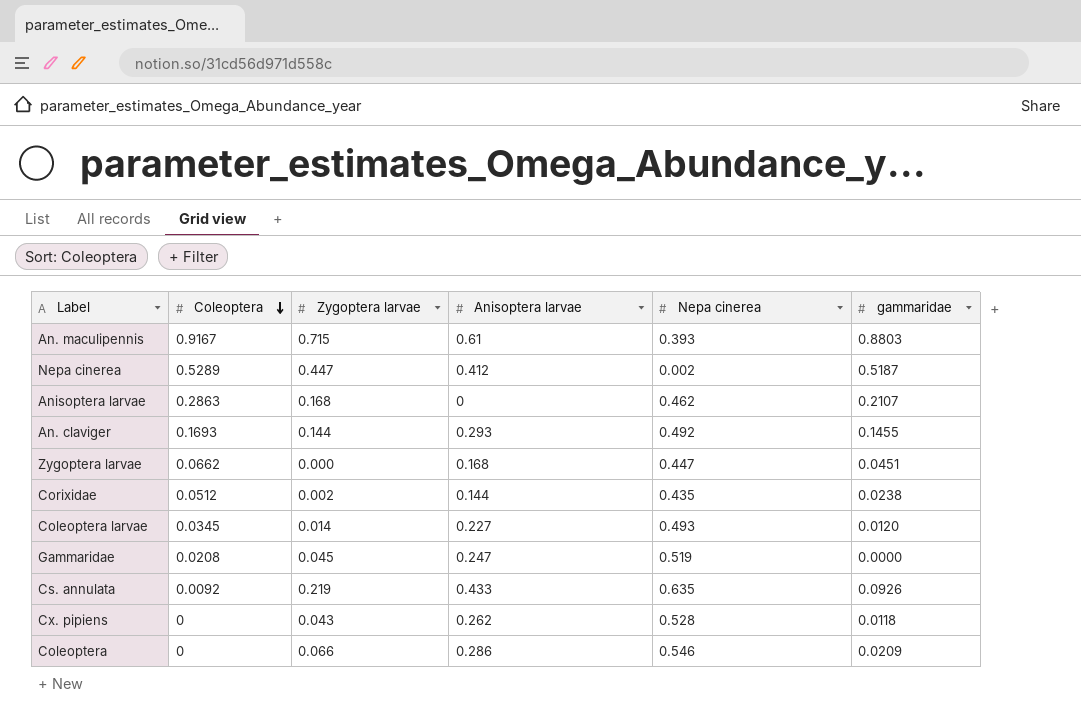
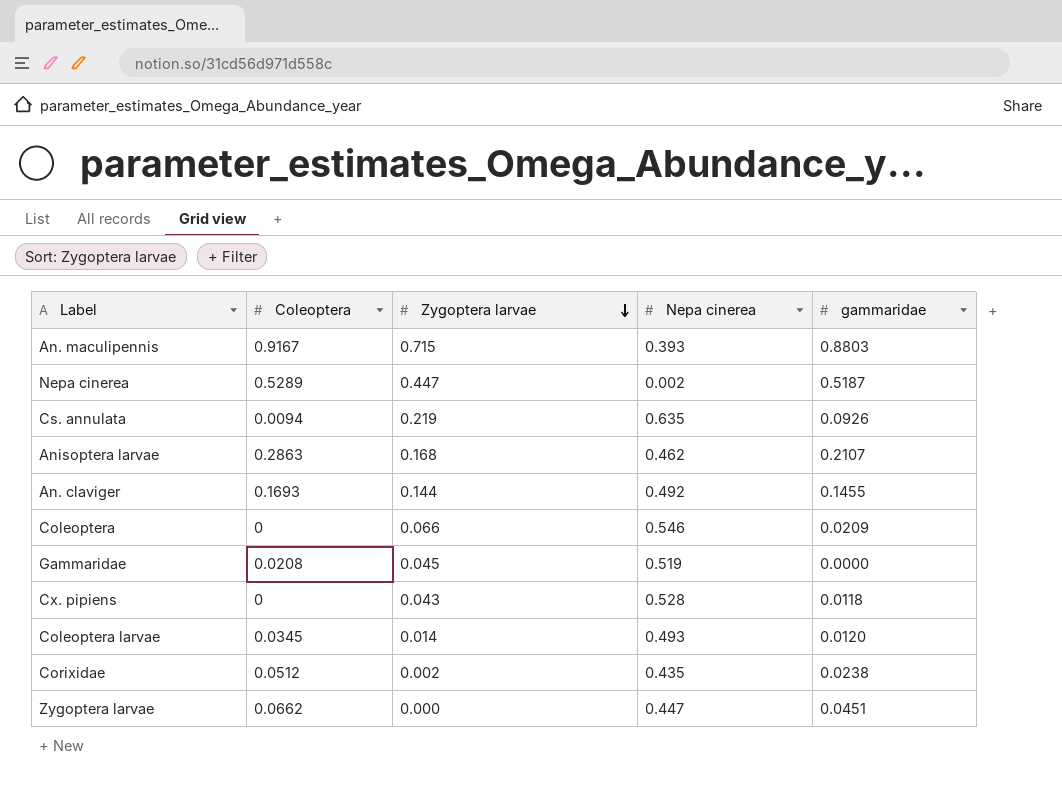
row order: Coleoptera descending -> Zygoptera larvae descending
column Anisoptera larvae | position: 4 -> none
Cs. annulata | Coleoptera: 0.0092 -> 0.0094

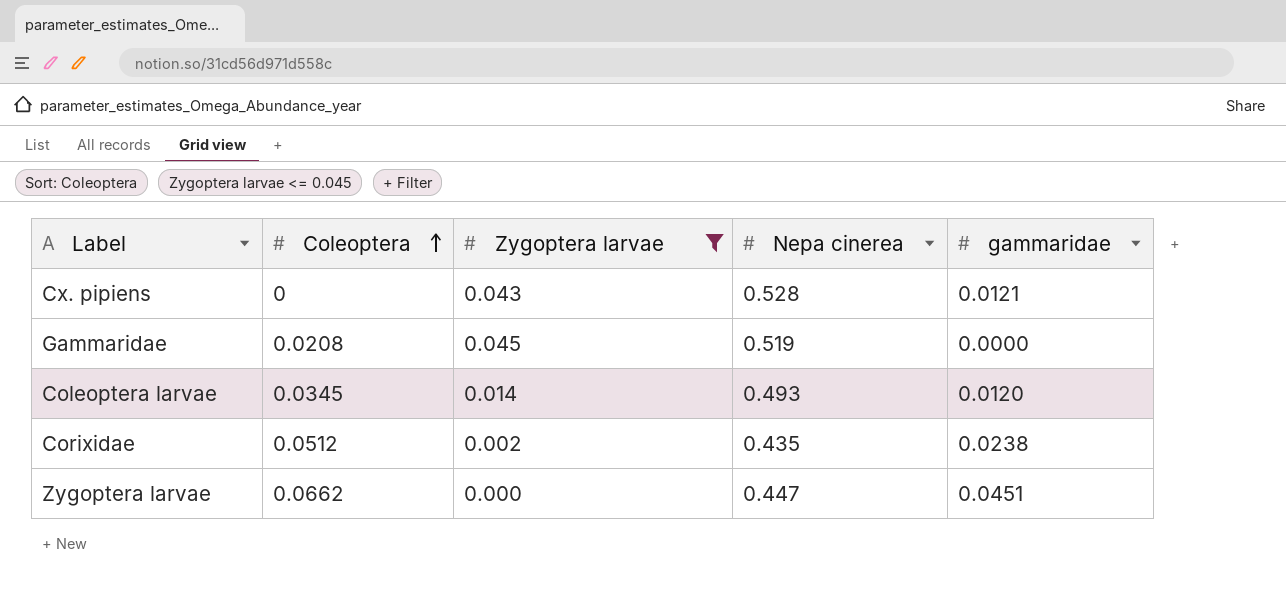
filter: none -> Zygoptera larvae <= 0.045
row order: Zygoptera larvae descending -> Coleoptera ascending
Cx. pipiens | gammaridae: 0.0118 -> 0.0121

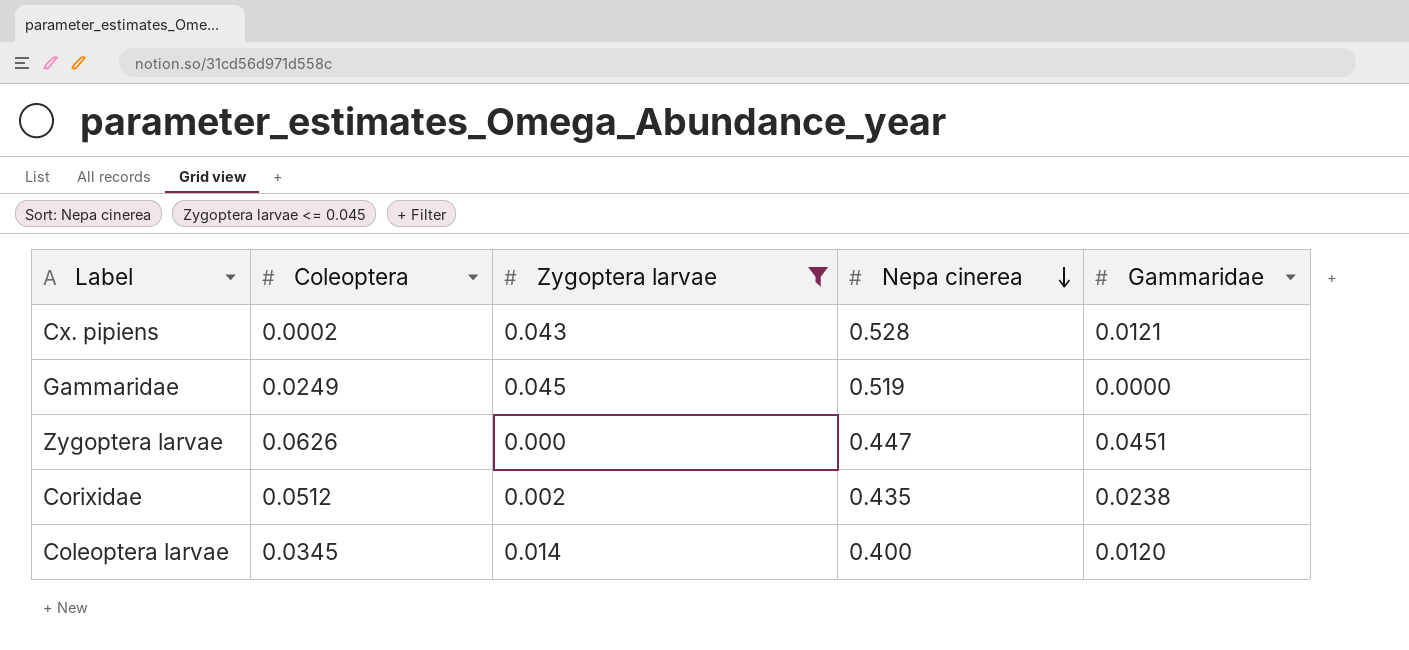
row order: Coleoptera ascending -> Nepa cinerea descending
column name: gammaridae -> Gammaridae
Cx. pipiens | Coleoptera: 0 -> 0.0002
Gammaridae | Coleoptera: 0.0208 -> 0.0249
Zygoptera larvae | Coleoptera: 0.0662 -> 0.0626
Coleoptera larvae | Nepa cinerea: 0.493 -> 0.400

